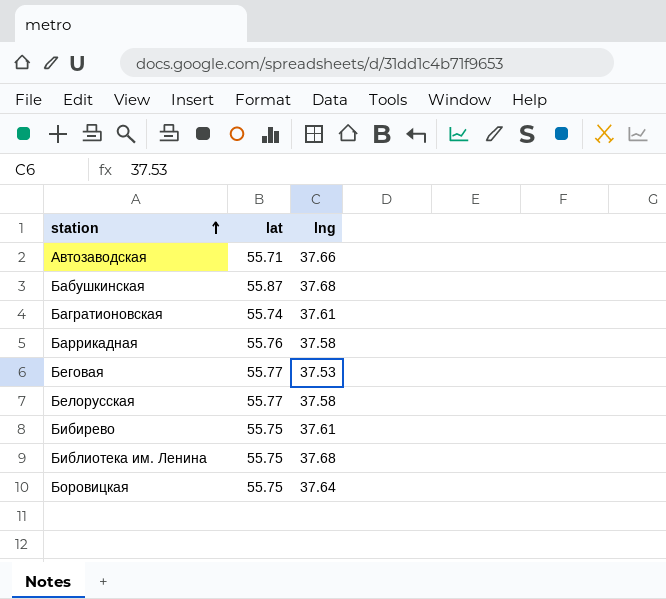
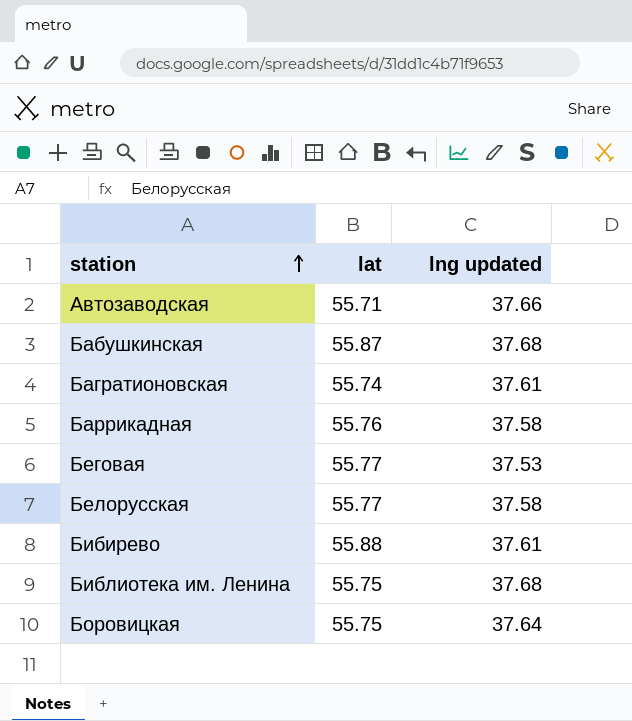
column name: lng -> lng updated
Бибирево | lat: 55.75 -> 55.88

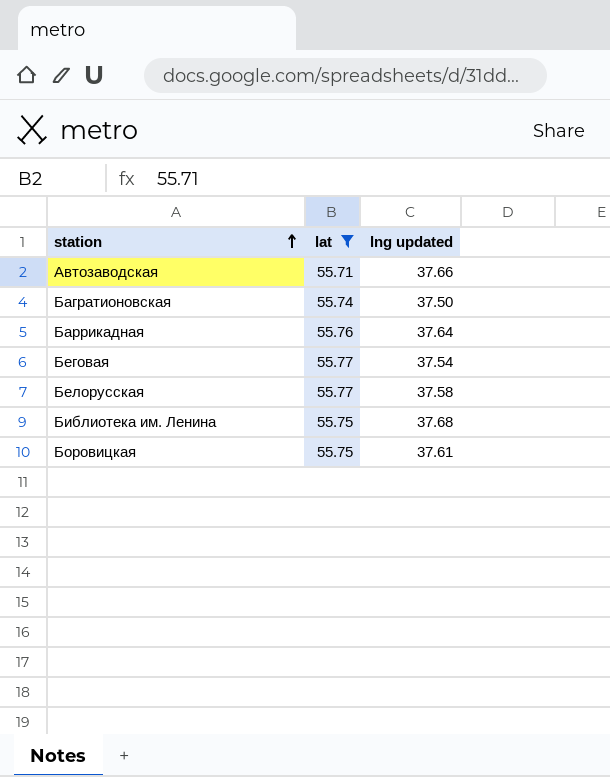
filter: none -> lat <= 55.77
Багратионовская | lng updated: 37.61 -> 37.50
Баррикадная | lng updated: 37.58 -> 37.64
Беговая | lng updated: 37.53 -> 37.54
Боровицкая | lng updated: 37.64 -> 37.61

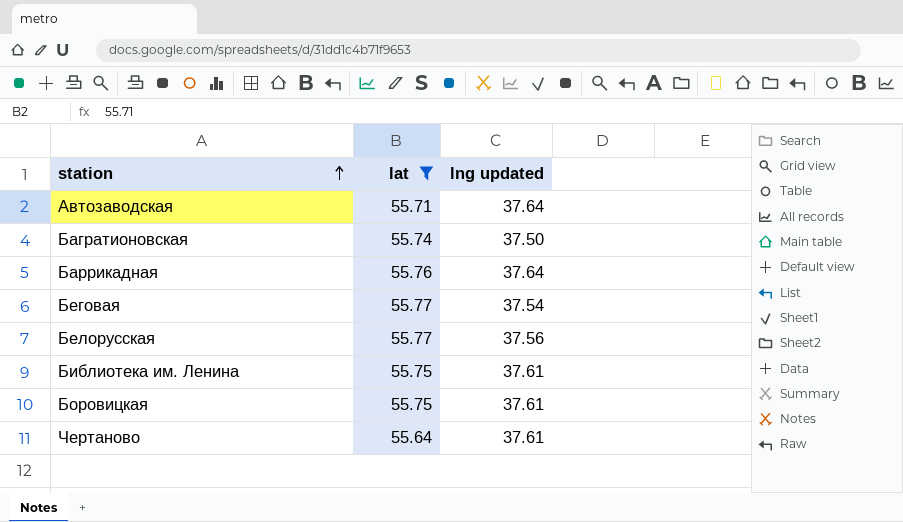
Автозаводская | lng updated: 37.66 -> 37.64
Белорусская | lng updated: 37.58 -> 37.56
Библиотека им. Ленина | lng updated: 37.68 -> 37.61
row Чертаново: none -> 55.64 | 37.61

